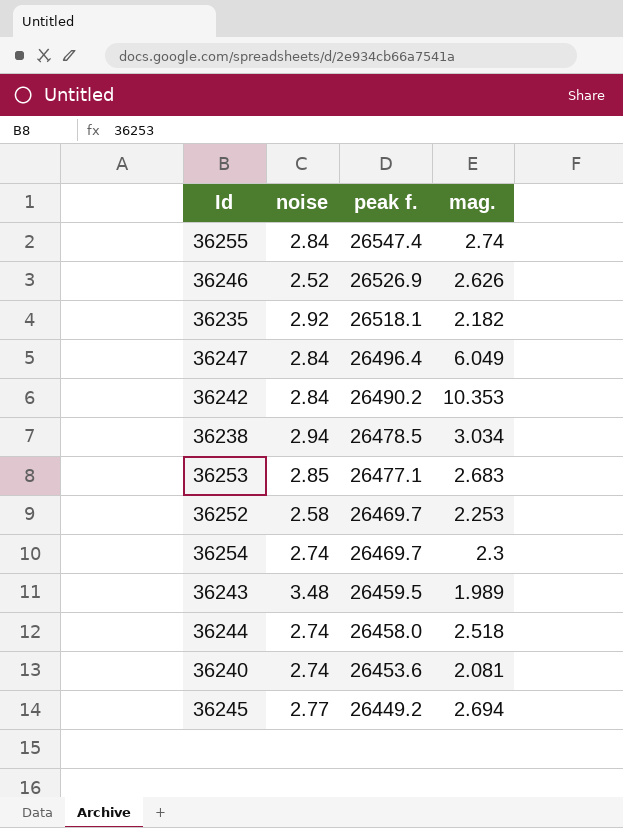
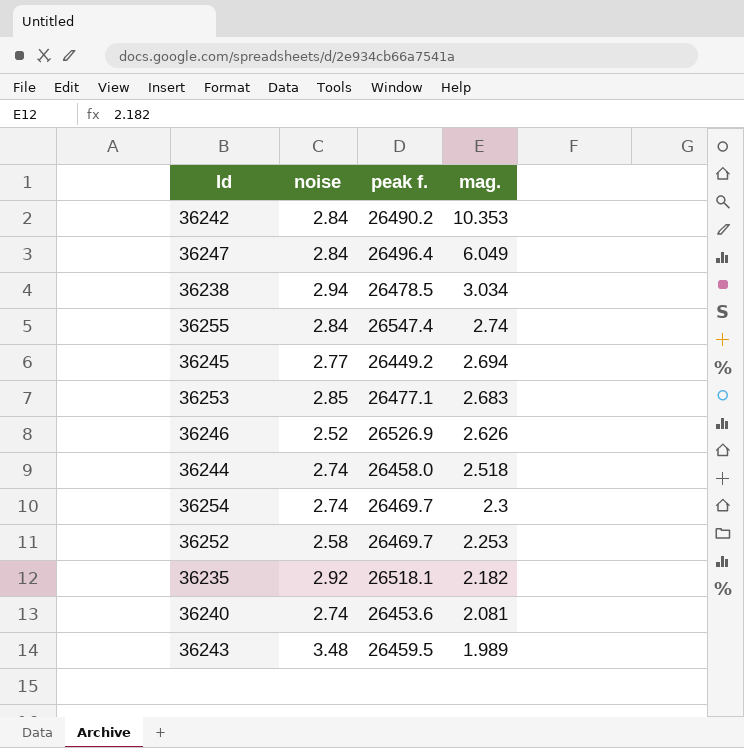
row order: peak f. descending -> mag. descending

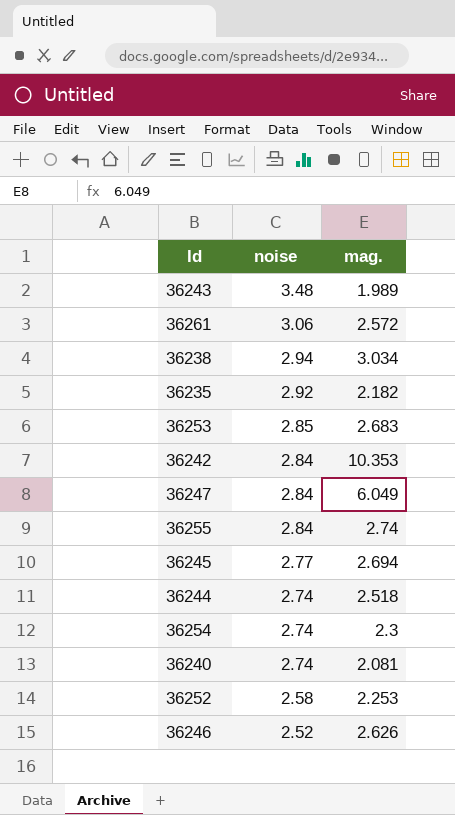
row order: mag. descending -> noise descending
column peak f. | position: 3 -> none
row 36261: none -> 3.06 | 2.572

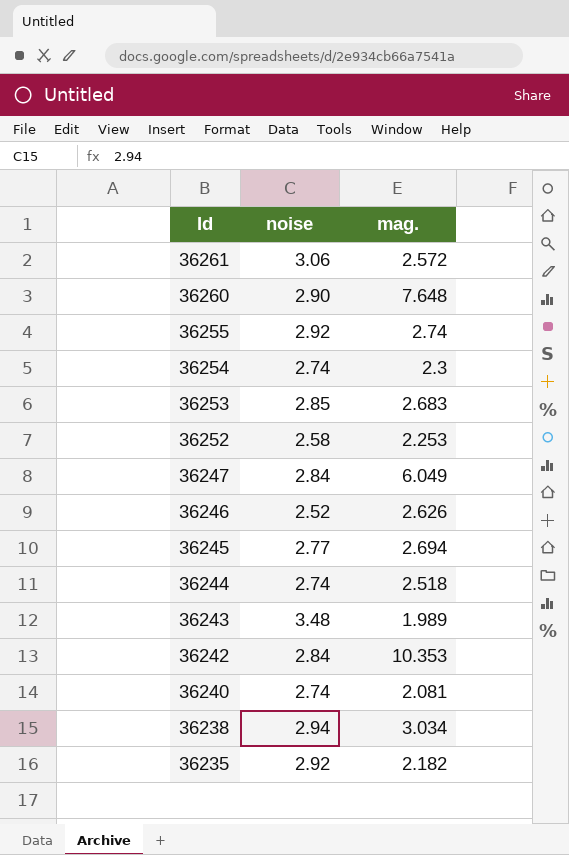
row order: noise descending -> Id descending
row 36260: none -> 2.90 | 7.648
36255 | noise: 2.84 -> 2.92

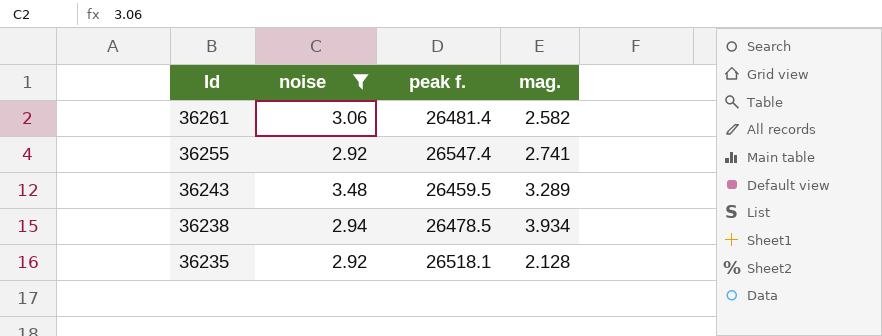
filter: none -> noise >= 2.92
column peak f. | position: none -> 3
36261 | mag.: 2.572 -> 2.582
36255 | mag.: 2.74 -> 2.741
36243 | mag.: 1.989 -> 3.289
36238 | mag.: 3.034 -> 3.934
36235 | mag.: 2.182 -> 2.128

